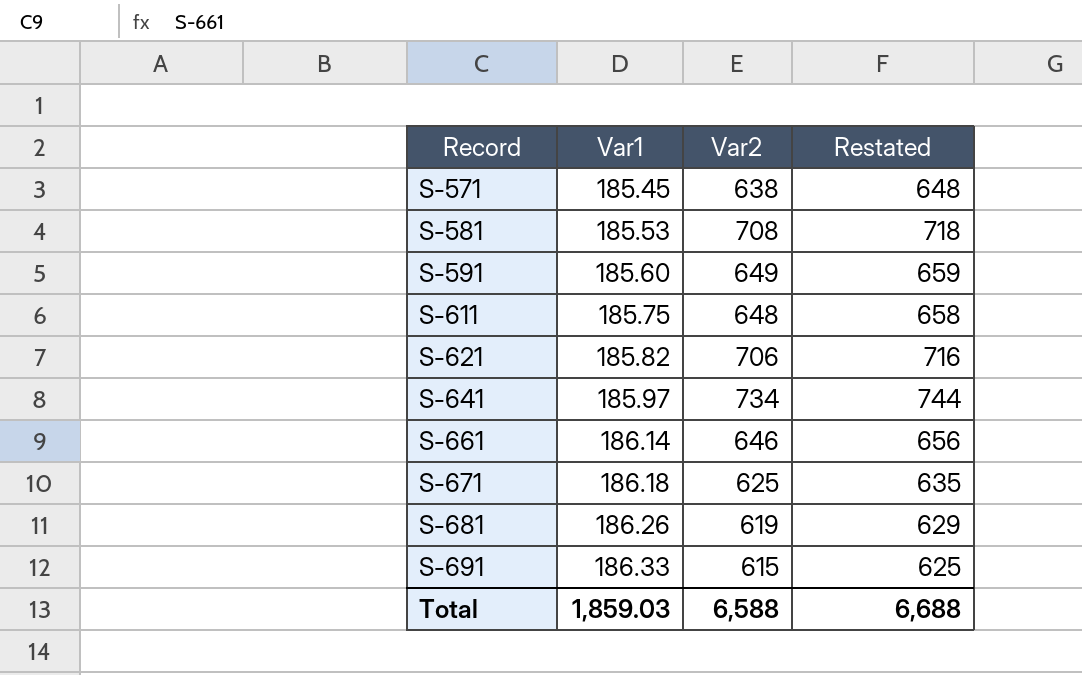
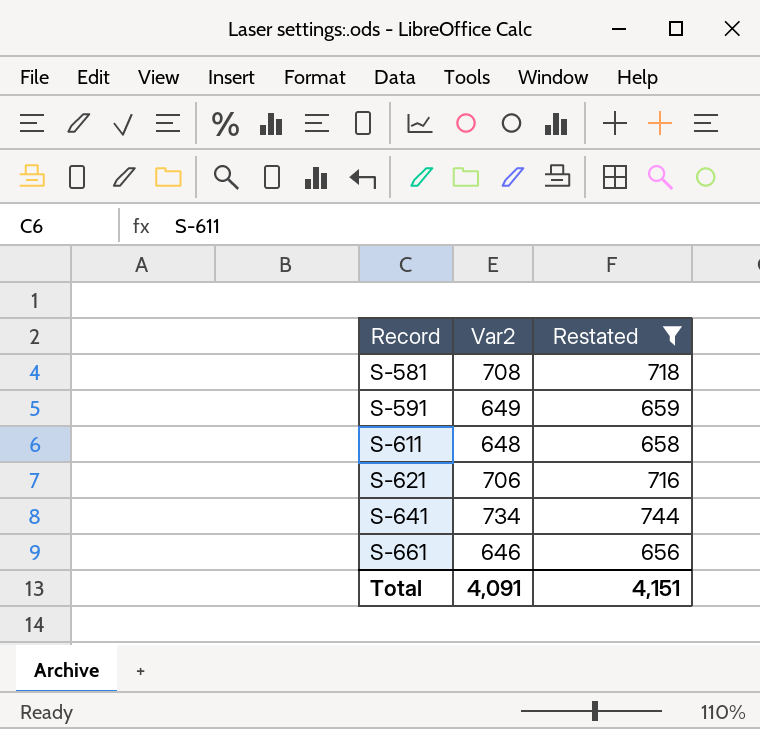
filter: none -> Restated >= 656
column Var1 | position: 2 -> none
Total | Var2: 6,588 -> 4,091
Total | Restated: 6,688 -> 4,151

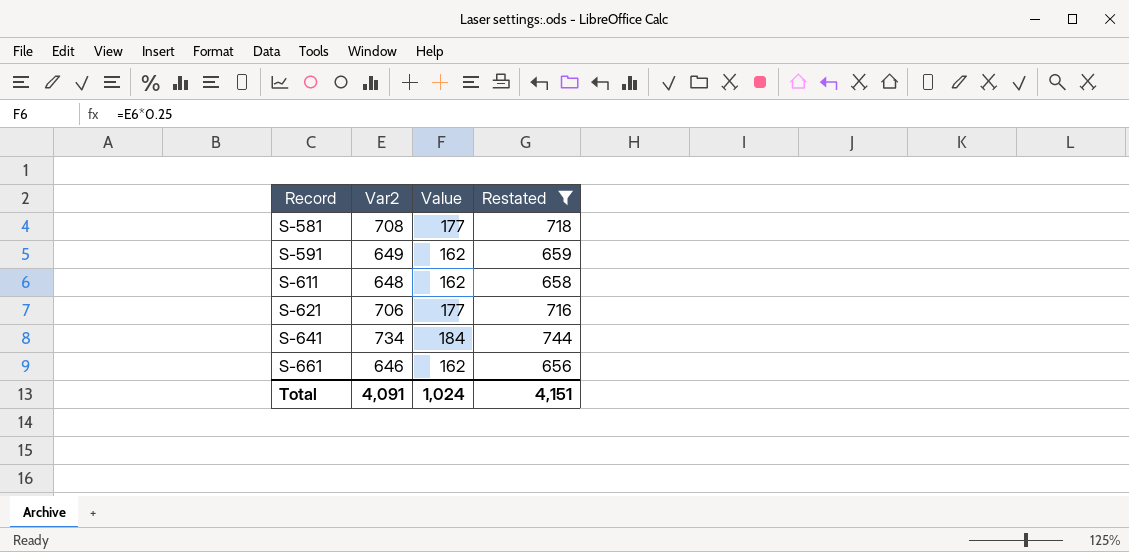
column Value | formula: none -> [Var2] * 0.25

